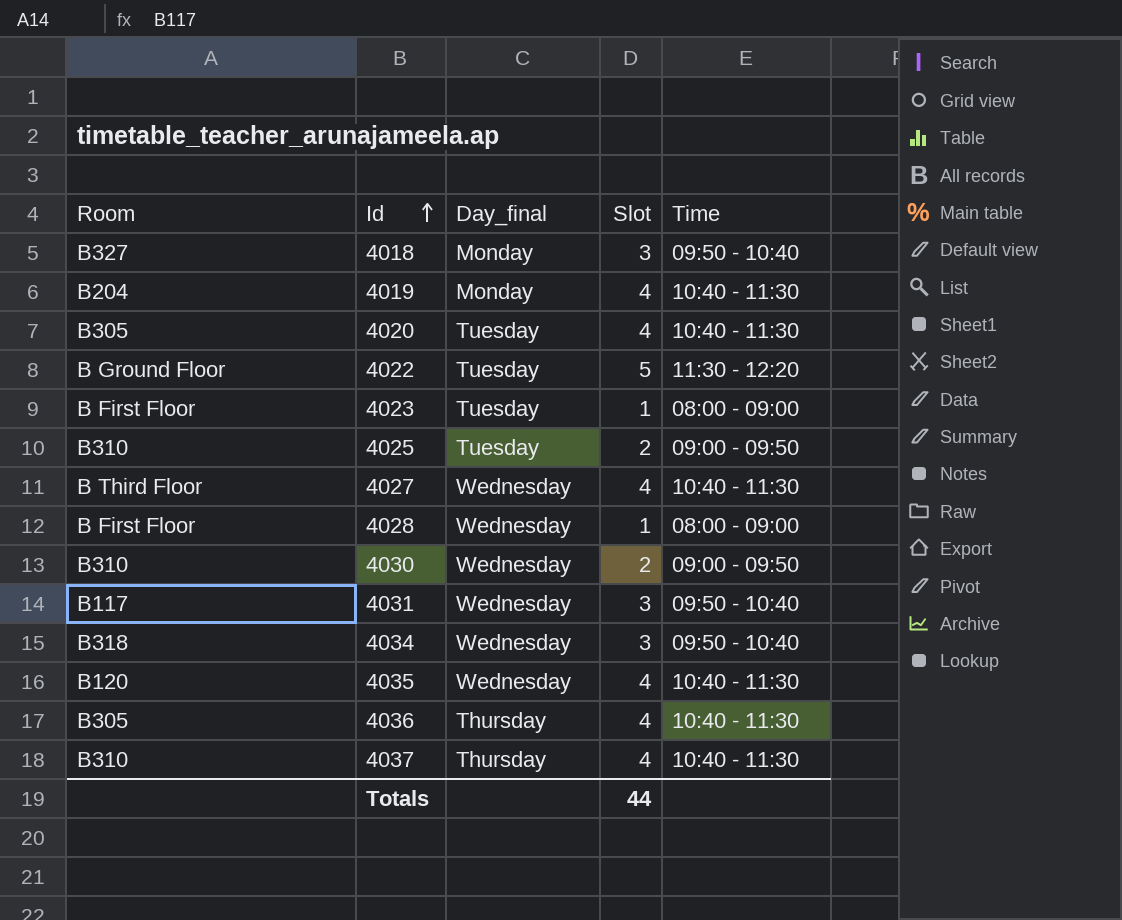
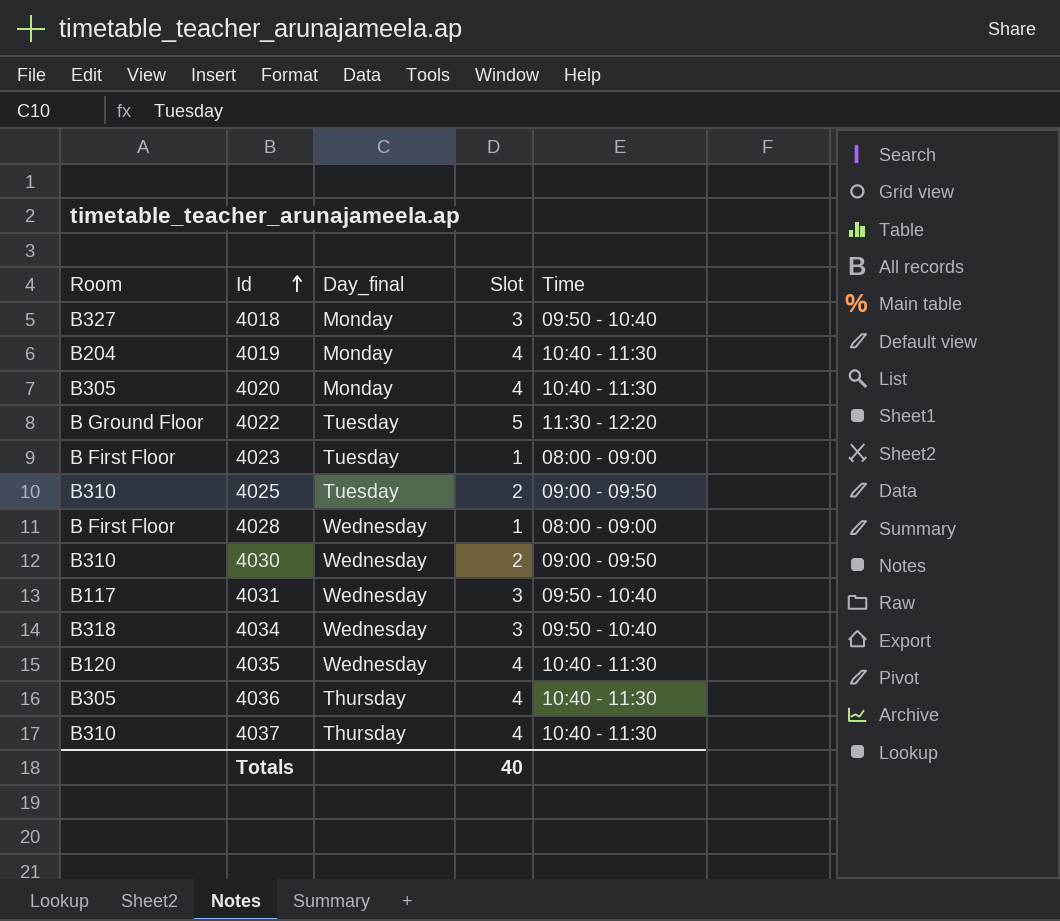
row 4027: B Third Floor | Wednesday | 4 | 10:40 - 11:30 -> none
4020 | Day_final: Tuesday -> Monday
Totals | Slot: 44 -> 40

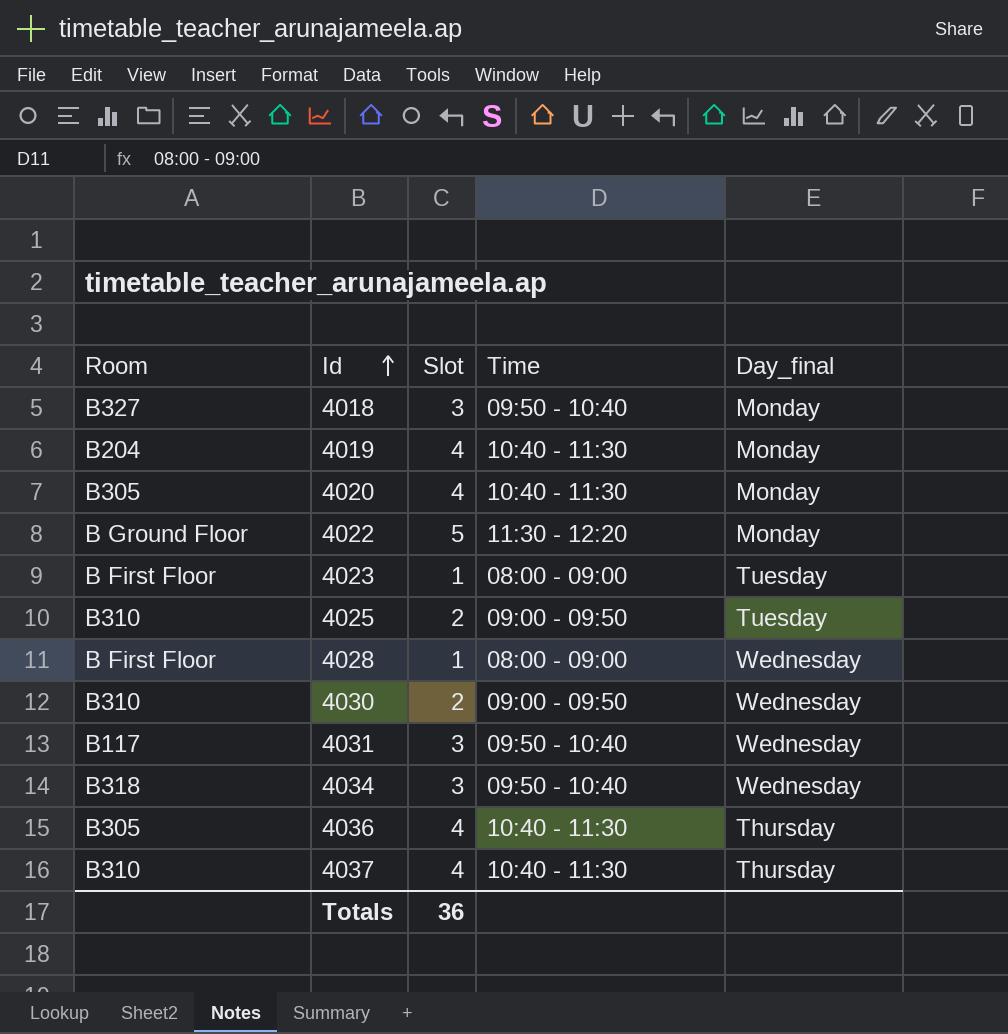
column Day_final | position: 3 -> 5
row 4035: B120 | Wednesday | 4 | 10:40 - 11:30 -> none
4022 | Day_final: Tuesday -> Monday
Totals | Slot: 40 -> 36

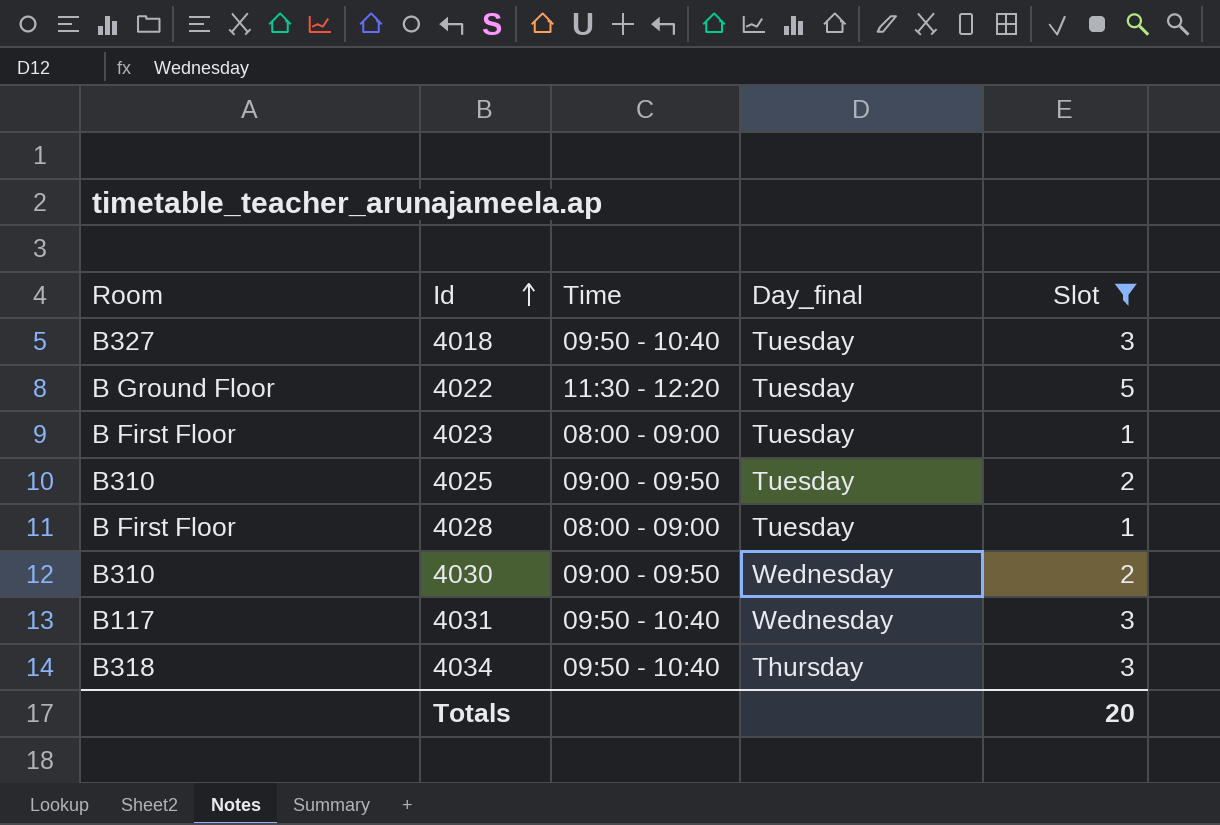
filter: none -> Slot != 4
column Slot | position: 3 -> 5
4018 | Day_final: Monday -> Tuesday
4022 | Day_final: Monday -> Tuesday
4028 | Day_final: Wednesday -> Tuesday
4034 | Day_final: Wednesday -> Thursday
Totals | Slot: 36 -> 20

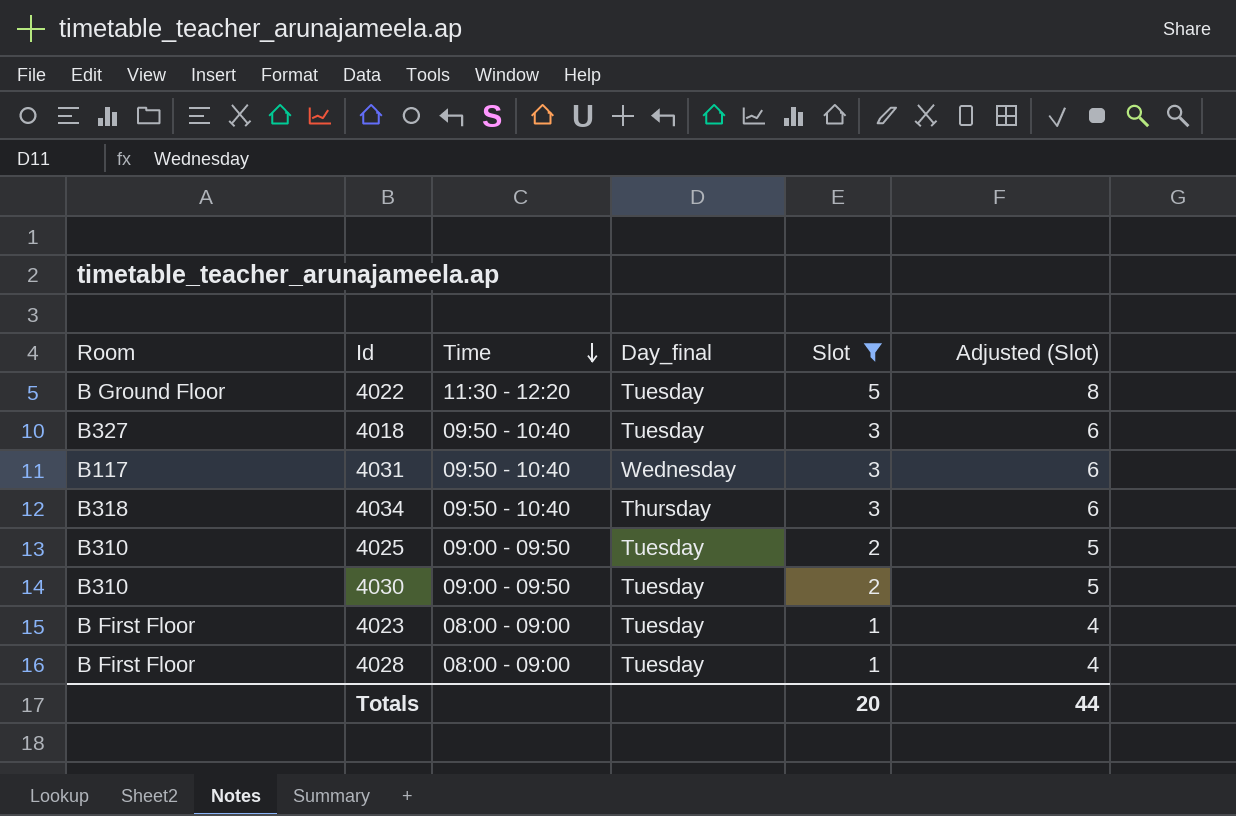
row order: Id ascending -> Time descending
column Adjusted (Slot) | formula: none -> [Slot] + 3
4030 | Day_final: Wednesday -> Tuesday

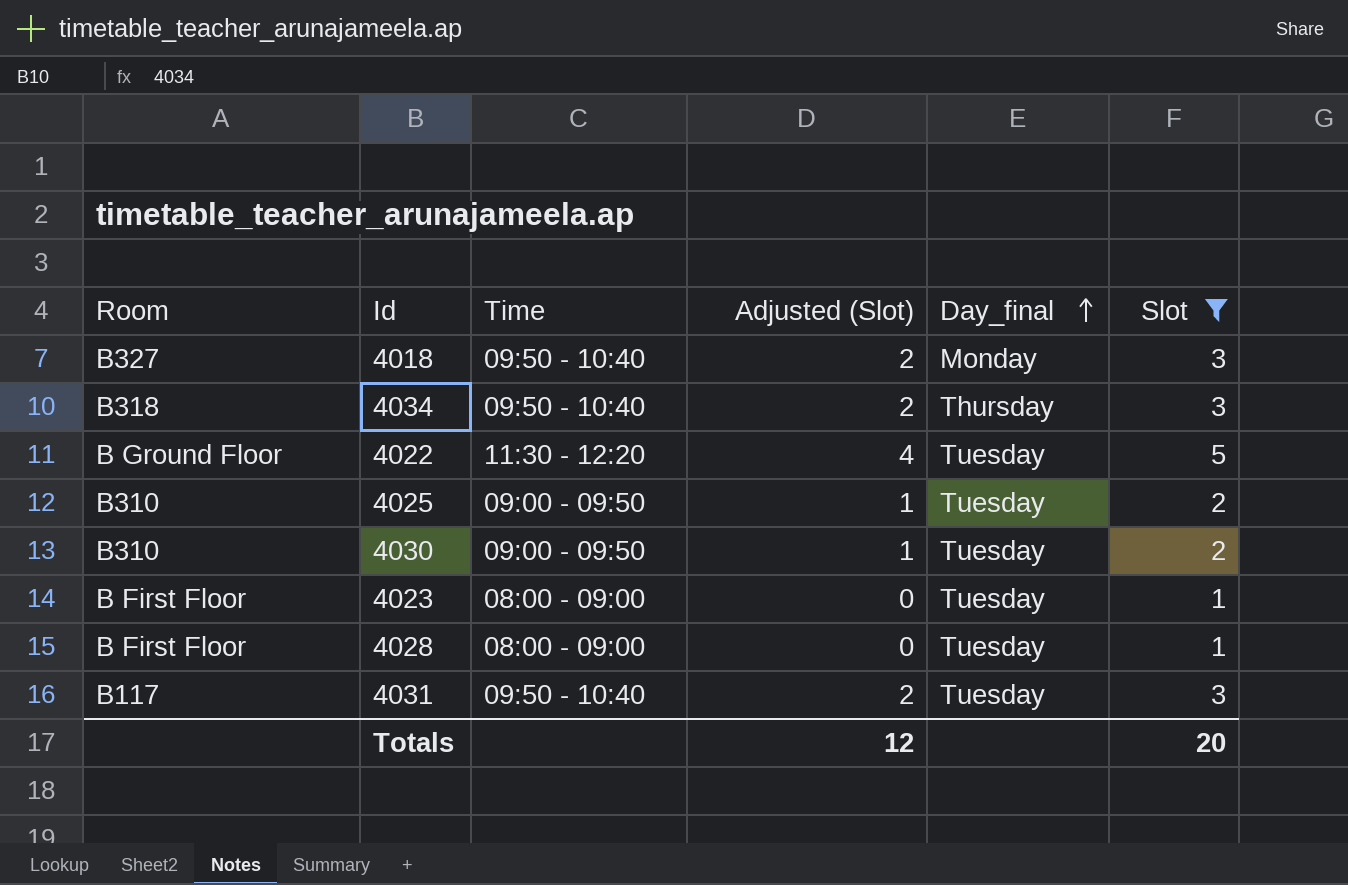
row order: Time descending -> Day_final ascending
column Adjusted (Slot) | formula: [Slot] + 3 -> [Slot] - 1
column Adjusted (Slot) | position: 6 -> 4
4018 | Day_final: Tuesday -> Monday
4031 | Day_final: Wednesday -> Tuesday
Totals | Adjusted (Slot): 44 -> 12

